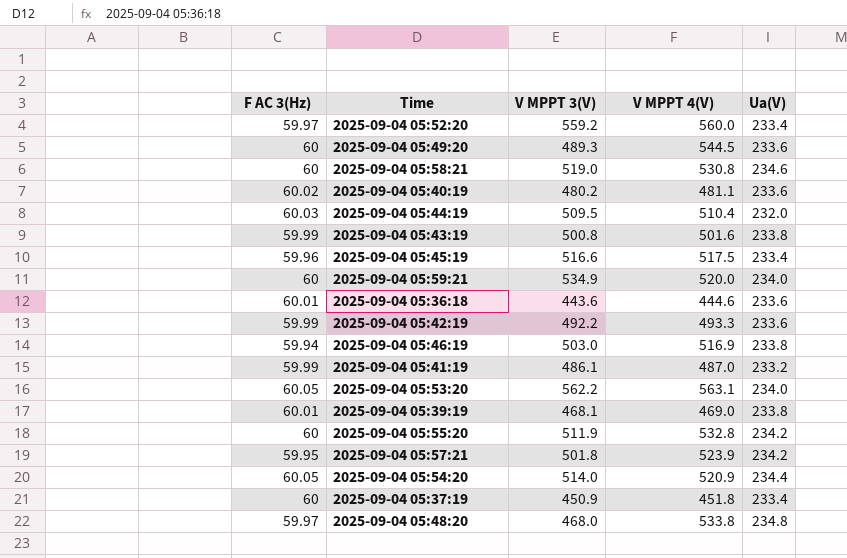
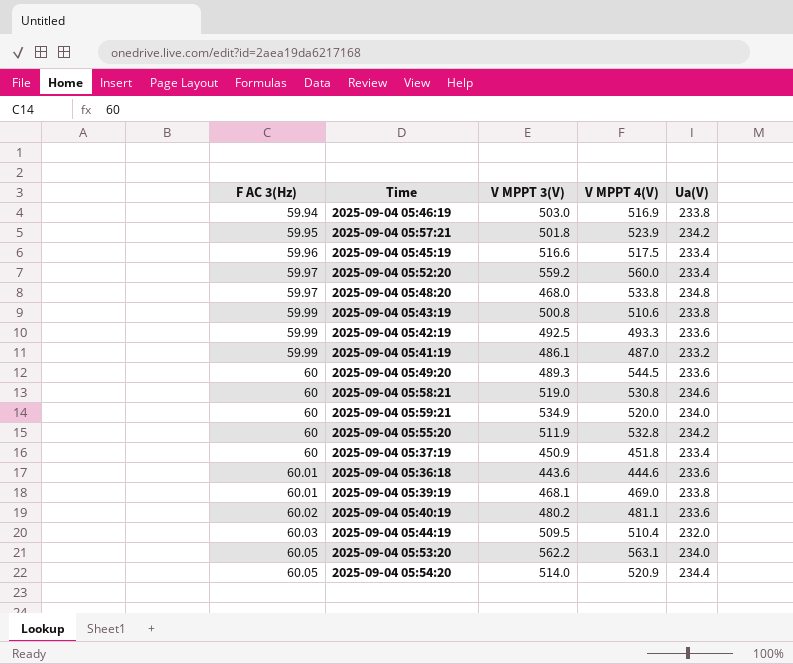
row order: none -> F AC 3(Hz) ascending
2025-09-04 05:43:19 | V MPPT 4(V): 501.6 -> 510.6
2025-09-04 05:42:19 | V MPPT 3(V): 492.2 -> 492.5

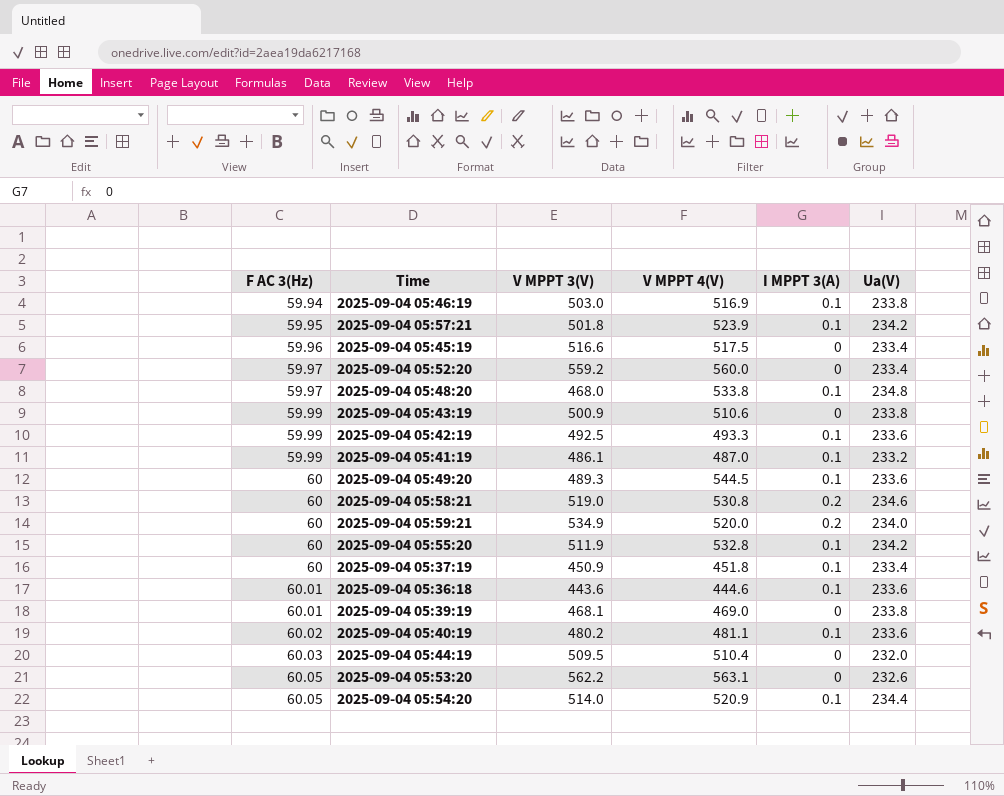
column I MPPT 3(A) | position: none -> 5
2025-09-04 05:43:19 | V MPPT 3(V): 500.8 -> 500.9
2025-09-04 05:53:20 | Ua(V): 234.0 -> 232.6

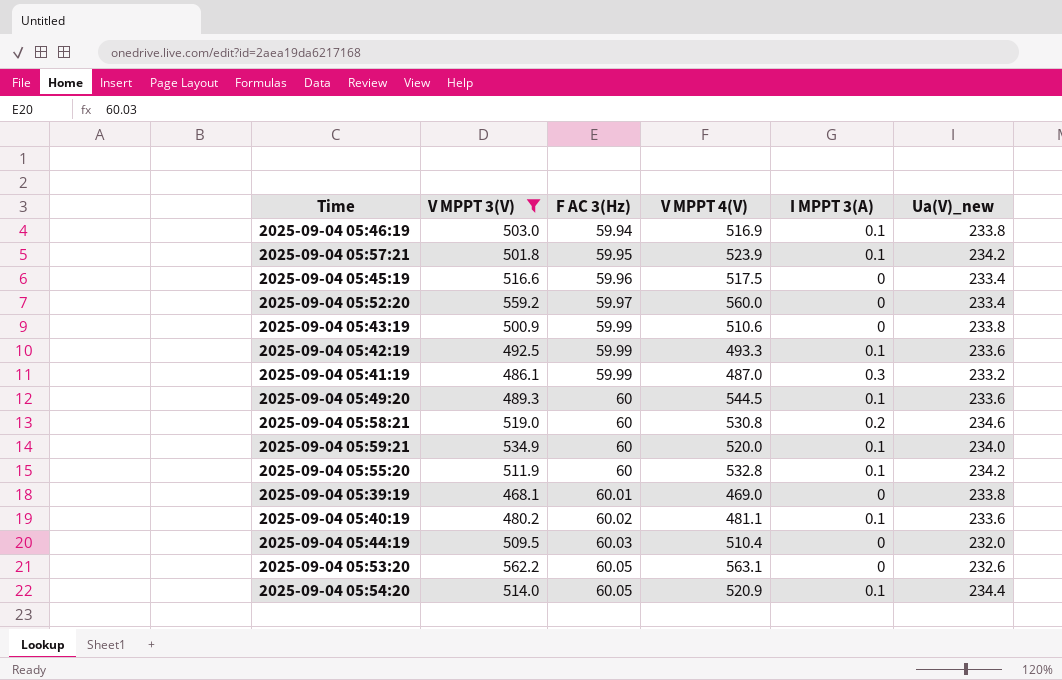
filter: none -> V MPPT 3(V) >= 468.1
column F AC 3(Hz) | position: 1 -> 3
column name: Ua(V) -> Ua(V)_new
2025-09-04 05:41:19 | I MPPT 3(A): 0.1 -> 0.3
2025-09-04 05:59:21 | I MPPT 3(A): 0.2 -> 0.1

